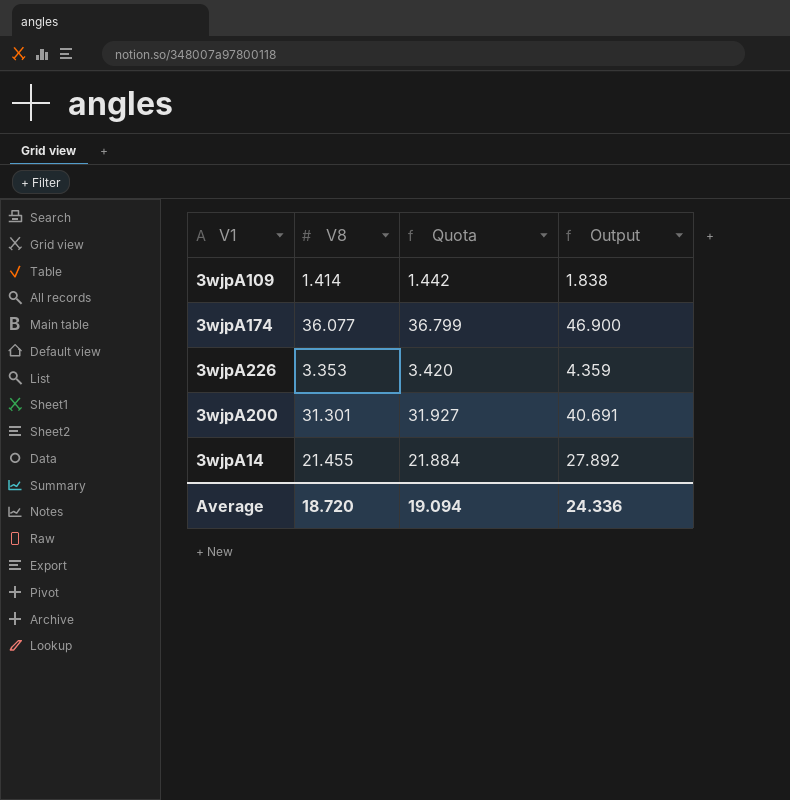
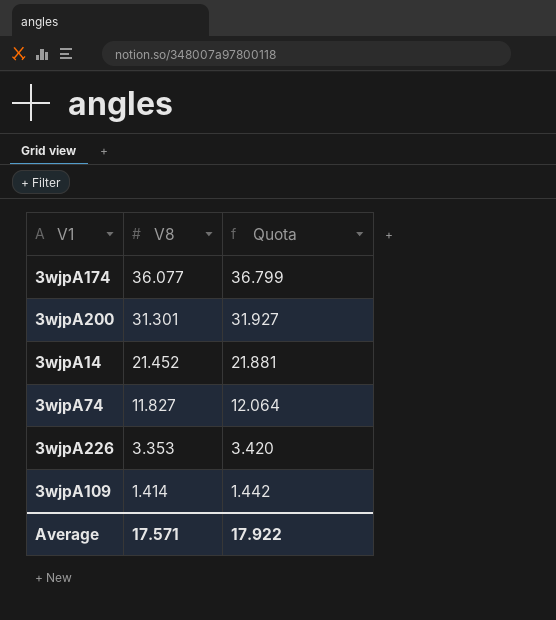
row order: none -> V8 descending
column Output | formula: [V8] * 1.3 -> none
3wjpA14 | V8: 21.455 -> 21.452
3wjpA14 | Quota: 21.884 -> 21.881
row 3wjpA74: none -> 11.827 | 12.064
Average | V8: 18.720 -> 17.571
Average | Quota: 19.094 -> 17.922

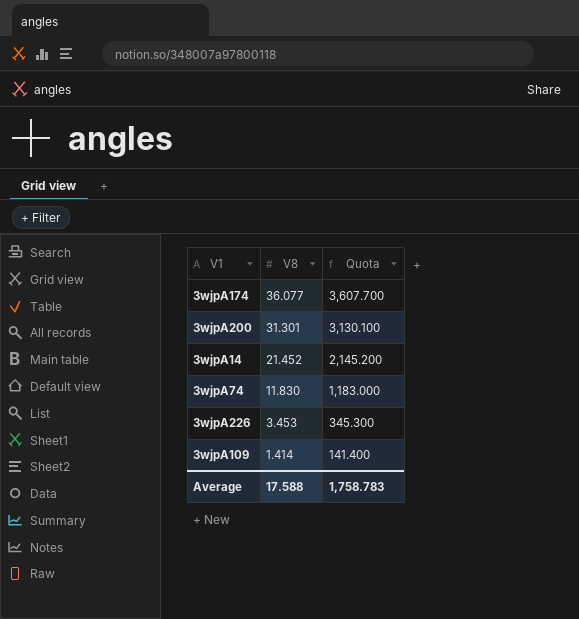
column Quota | formula: [V8] * 1.02 -> [V8] * 100
3wjpA74 | V8: 11.827 -> 11.830
3wjpA226 | V8: 3.353 -> 3.453
Average | V8: 17.571 -> 17.588
Average | Quota: 17.922 -> 1,758.783

